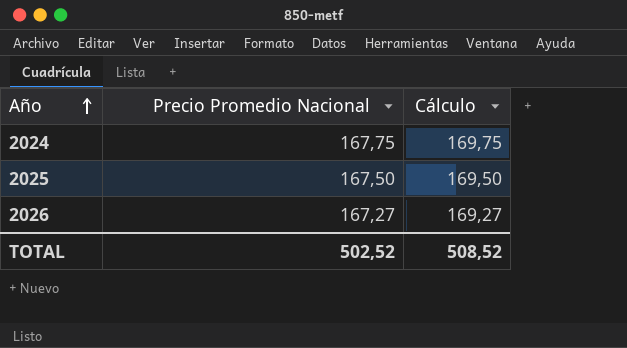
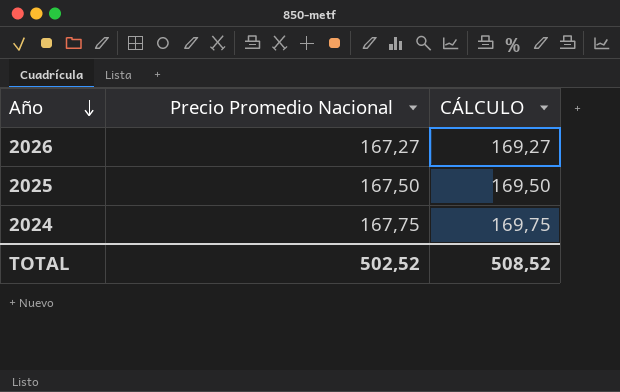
row order: Año ascending -> Año descending
column name: Cálculo -> CÁLCULO

